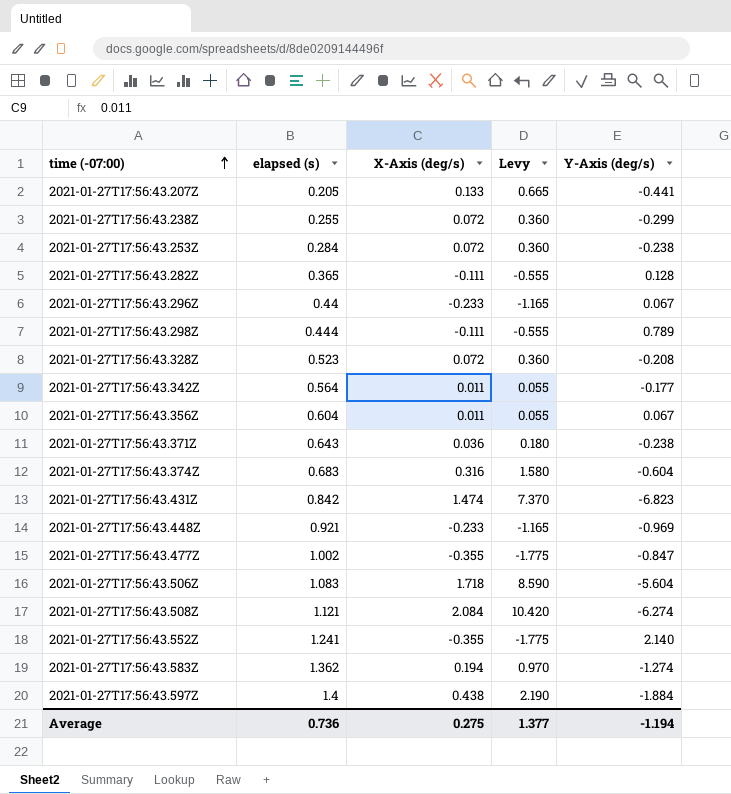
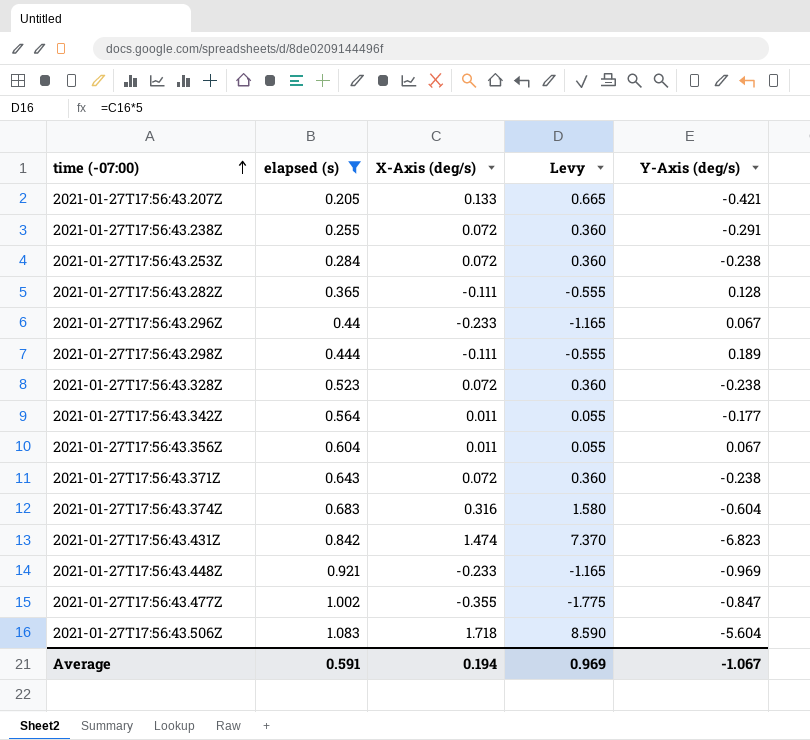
filter: none -> elapsed (s) <= 1.083
2021-01-27T17:56:43.207Z | Y-Axis (deg/s): -0.441 -> -0.421
2021-01-27T17:56:43.238Z | Y-Axis (deg/s): -0.299 -> -0.291
2021-01-27T17:56:43.298Z | Y-Axis (deg/s): 0.789 -> 0.189
2021-01-27T17:56:43.328Z | Y-Axis (deg/s): -0.208 -> -0.238
2021-01-27T17:56:43.371Z | X-Axis (deg/s): 0.036 -> 0.072
2021-01-27T17:56:43.371Z | Levy: 0.180 -> 0.360
Average | elapsed (s): 0.736 -> 0.591
Average | X-Axis (deg/s): 0.275 -> 0.194
Average | Levy: 1.377 -> 0.969
Average | Y-Axis (deg/s): -1.194 -> -1.067

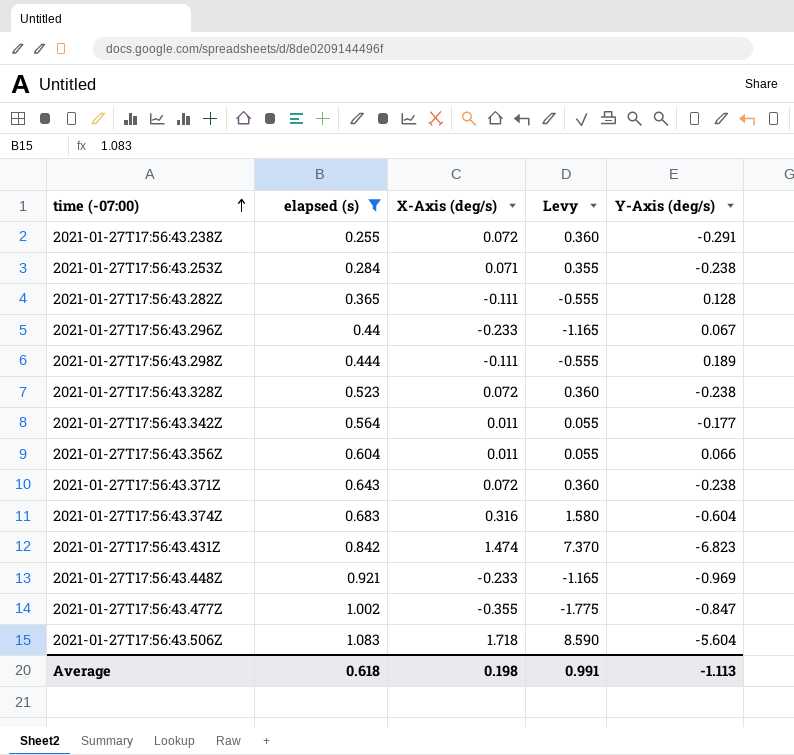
row 2021-01-27T17:56:43.207Z: 0.205 | 0.133 | 0.665 | -0.421 -> none
2021-01-27T17:56:43.253Z | X-Axis (deg/s): 0.072 -> 0.071
2021-01-27T17:56:43.253Z | Levy: 0.360 -> 0.355
2021-01-27T17:56:43.356Z | Y-Axis (deg/s): 0.067 -> 0.066
Average | elapsed (s): 0.591 -> 0.618
Average | X-Axis (deg/s): 0.194 -> 0.198
Average | Levy: 0.969 -> 0.991
Average | Y-Axis (deg/s): -1.067 -> -1.113

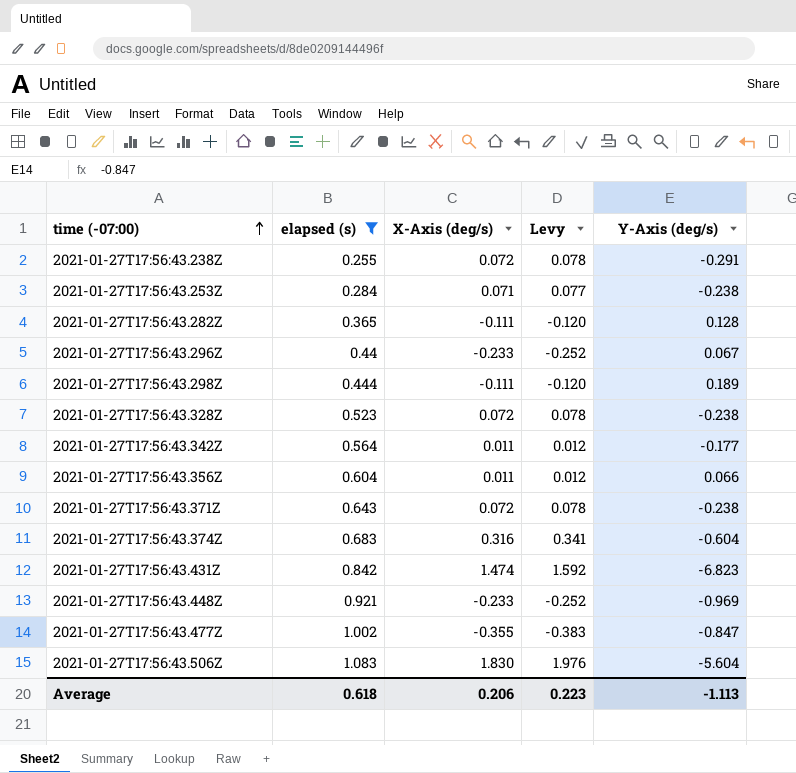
column Levy | formula: [X-Axis (deg/s)] * 5 -> [X-Axis (deg/s)] * 1.08
2021-01-27T17:56:43.506Z | X-Axis (deg/s): 1.718 -> 1.830
Average | X-Axis (deg/s): 0.198 -> 0.206
Average | Levy: 0.991 -> 0.223

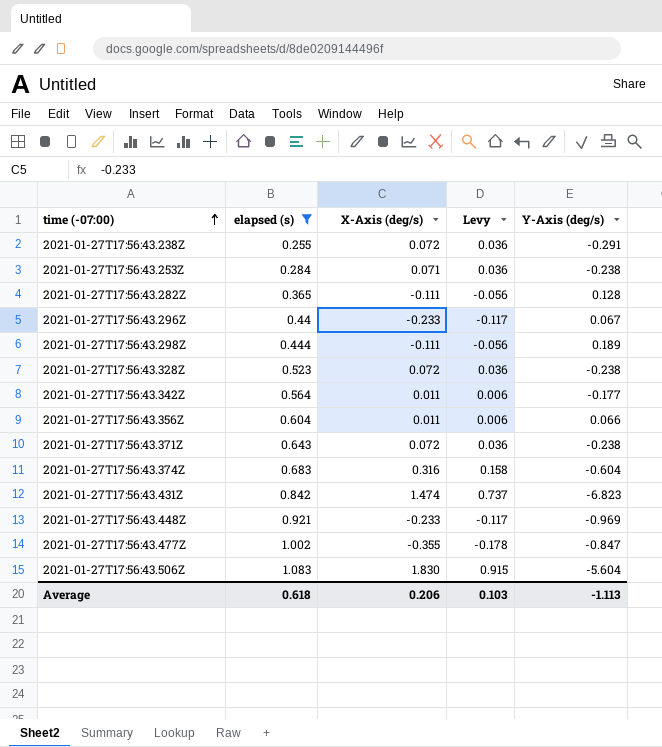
column Levy | formula: [X-Axis (deg/s)] * 1.08 -> [X-Axis (deg/s)] * 0.5
Average | Levy: 0.223 -> 0.103

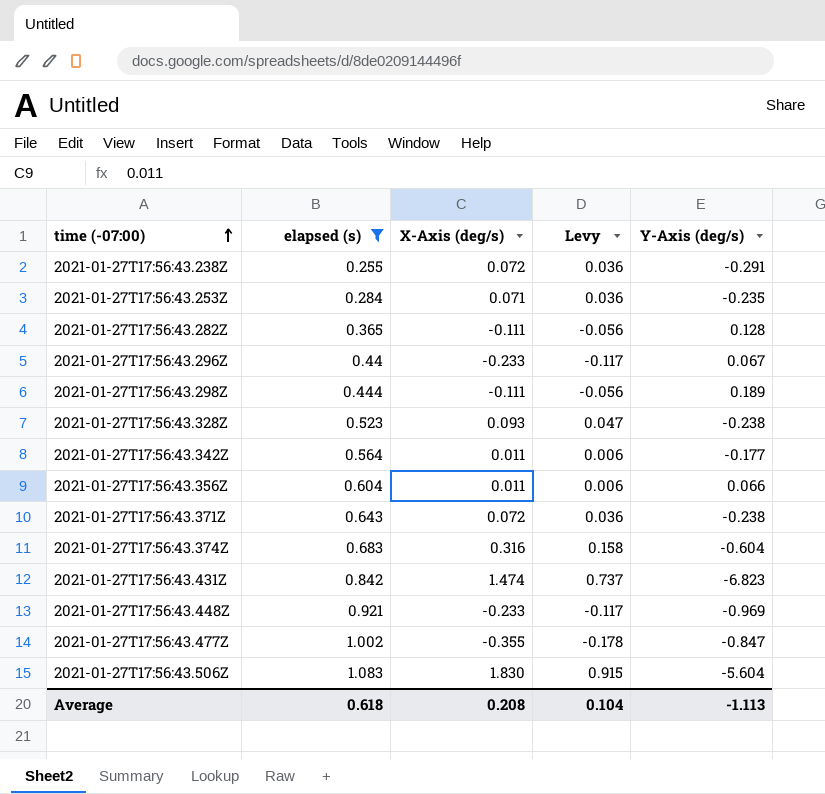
2021-01-27T17:56:43.253Z | Y-Axis (deg/s): -0.238 -> -0.235
2021-01-27T17:56:43.328Z | X-Axis (deg/s): 0.072 -> 0.093
2021-01-27T17:56:43.328Z | Levy: 0.036 -> 0.047
Average | X-Axis (deg/s): 0.206 -> 0.208
Average | Levy: 0.103 -> 0.104

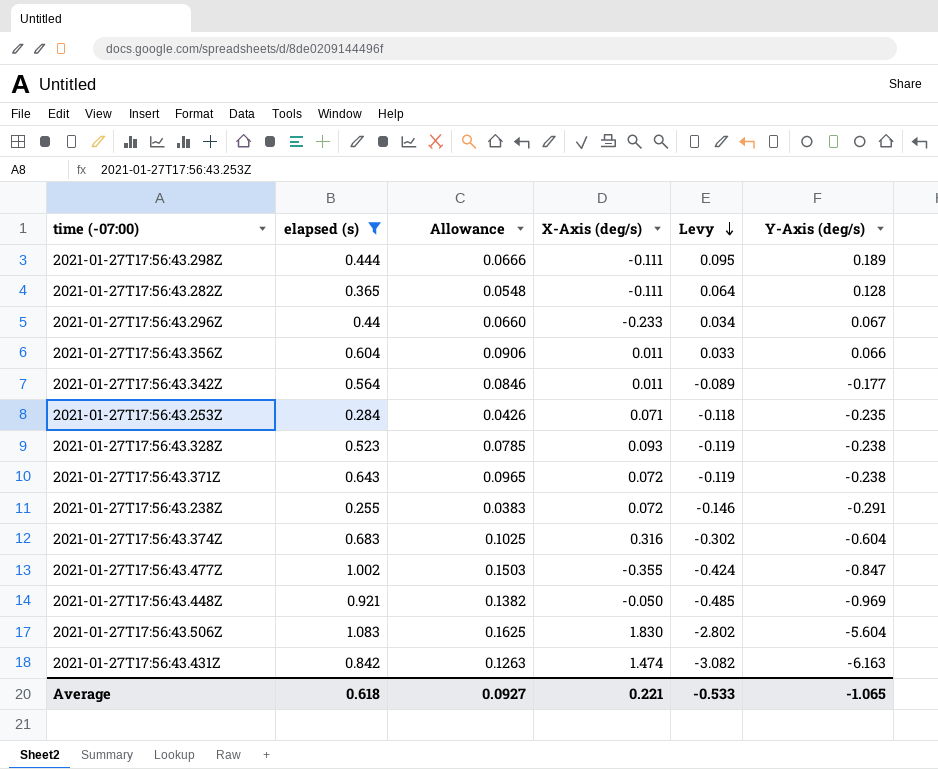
row order: time (-07:00) ascending -> Levy descending
column Allowance | formula: none -> [elapsed (s)] * 0.15
column Levy | formula: [X-Axis (deg/s)] * 0.5 -> [Y-Axis (deg/s)] * 0.5
2021-01-27T17:56:43.448Z | X-Axis (deg/s): -0.233 -> -0.050
2021-01-27T17:56:43.431Z | Y-Axis (deg/s): -6.823 -> -6.163
Average | X-Axis (deg/s): 0.208 -> 0.221
Average | Levy: 0.104 -> -0.533
Average | Y-Axis (deg/s): -1.113 -> -1.065

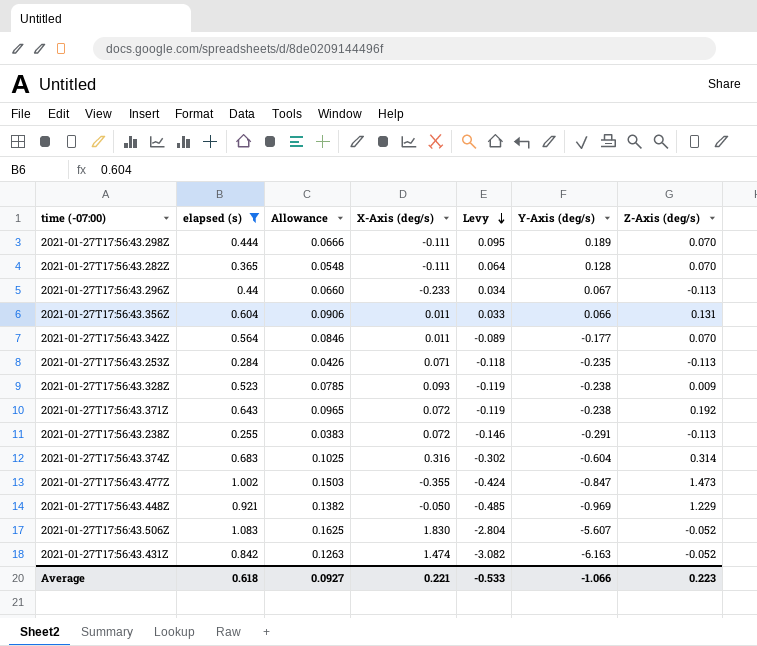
column Z-Axis (deg/s) | position: none -> 7
2021-01-27T17:56:43.506Z | Levy: -2.802 -> -2.804
2021-01-27T17:56:43.506Z | Y-Axis (deg/s): -5.604 -> -5.607
Average | Y-Axis (deg/s): -1.065 -> -1.066

